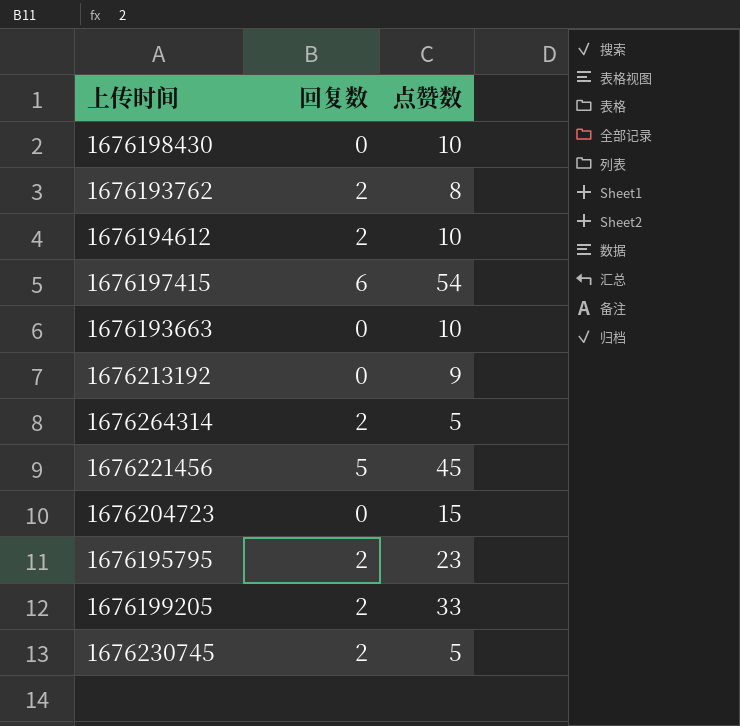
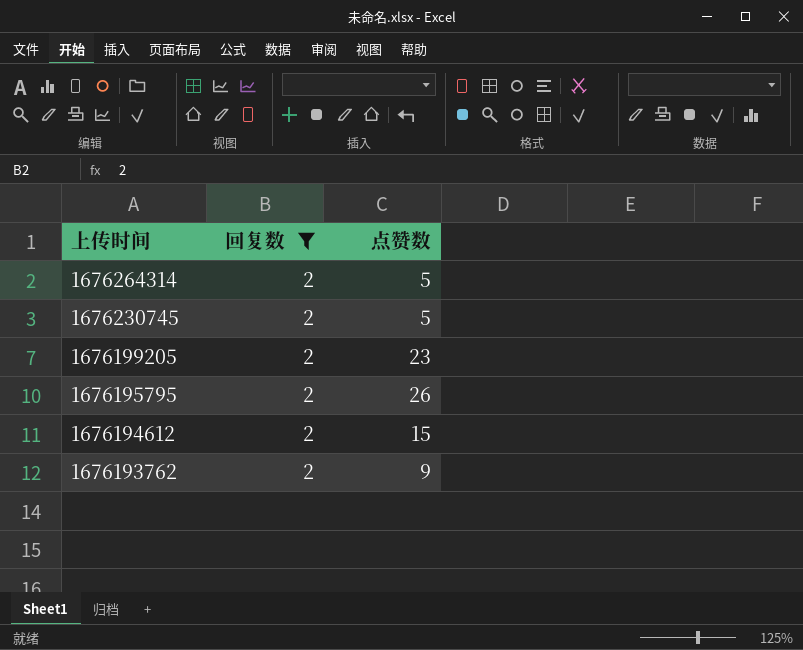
filter: none -> 回复数 = 2
row order: none -> 上传时间 descending
1676199205 | 点赞数: 33 -> 23
1676195795 | 点赞数: 23 -> 26
1676194612 | 点赞数: 10 -> 15
1676193762 | 点赞数: 8 -> 9

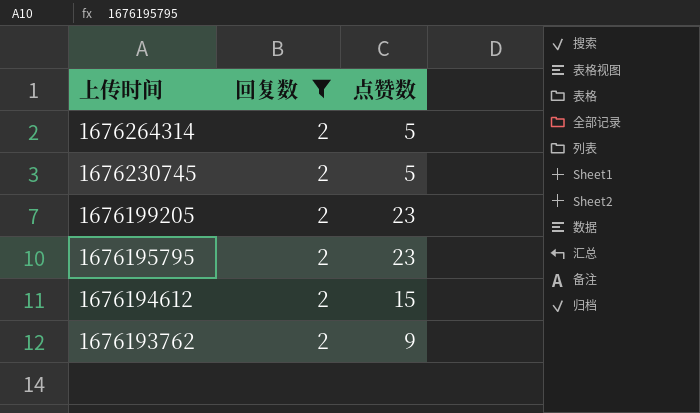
1676195795 | 点赞数: 26 -> 23

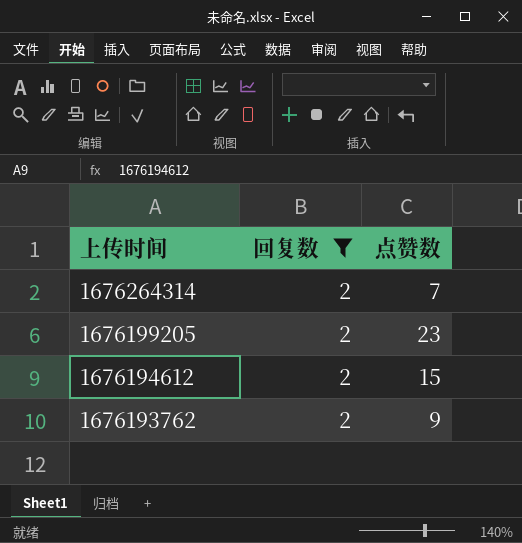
row 1676230745: 2 | 5 -> none
row 1676195795: 2 | 23 -> none
1676264314 | 点赞数: 5 -> 7

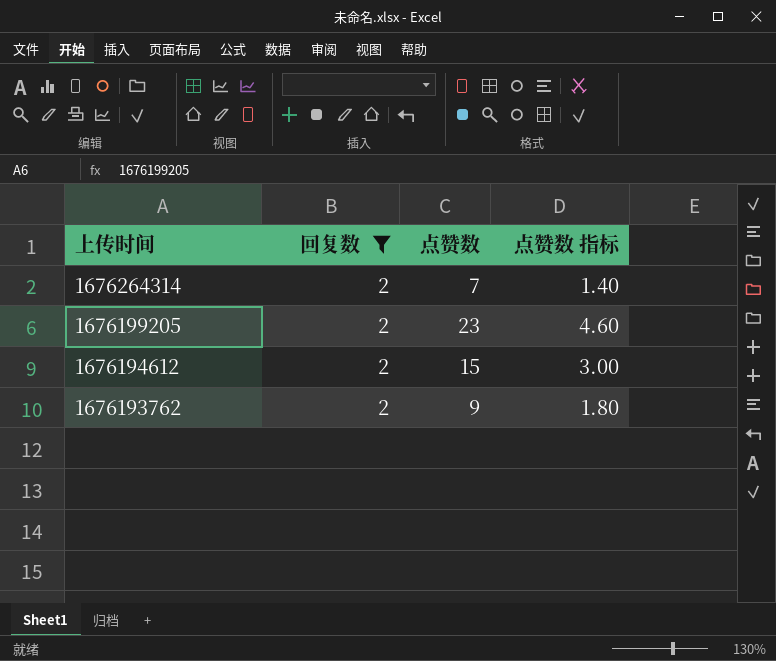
column 点赞数 指标 | formula: none -> [点赞数] * 0.2

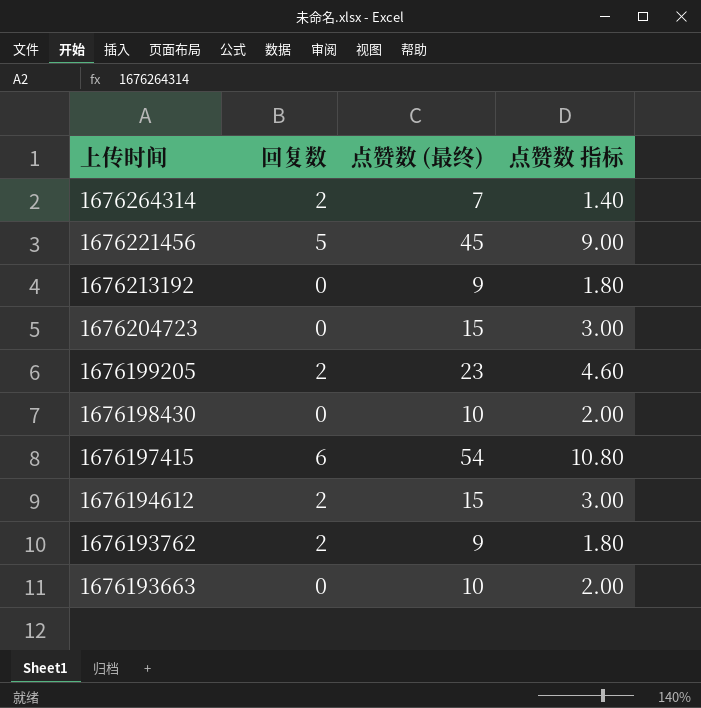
filter: 回复数 = 2 -> none
column name: 点赞数 -> 点赞数 (最终)

